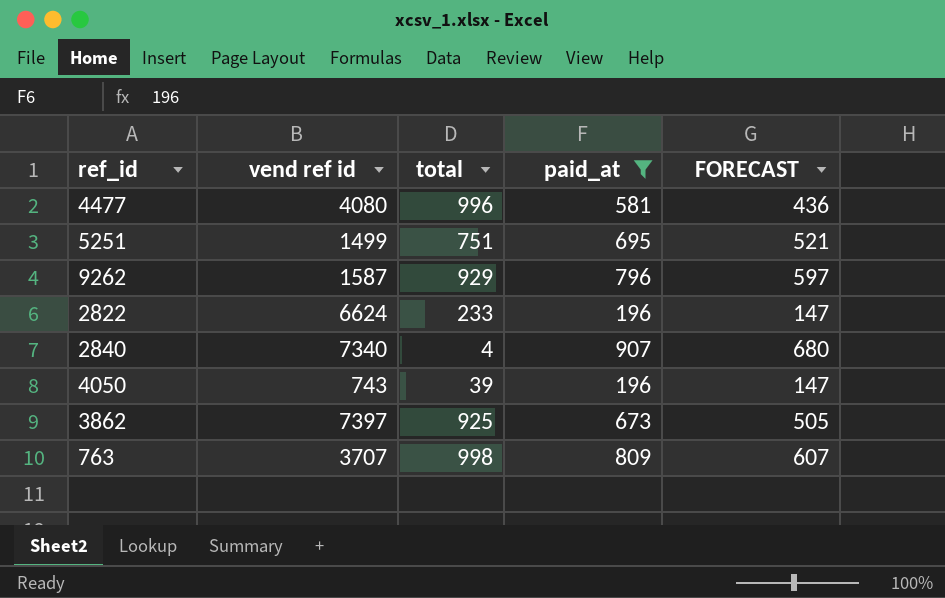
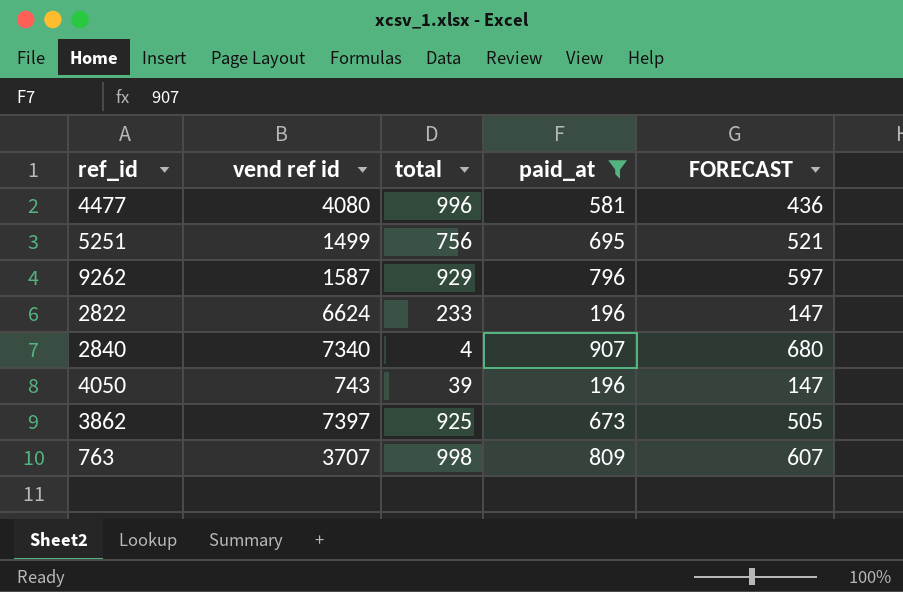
5251 | total: 751 -> 756

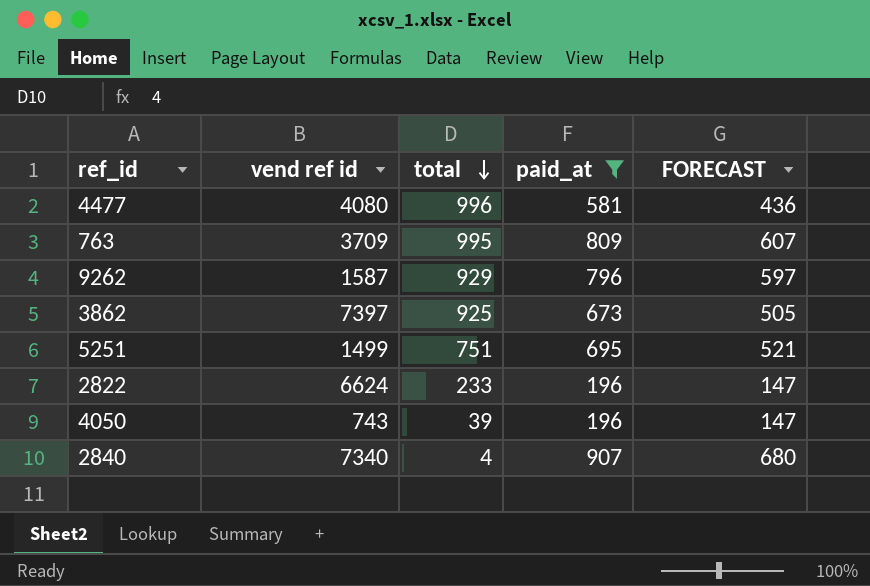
row order: none -> total descending
763 | vend ref id: 3707 -> 3709
763 | total: 998 -> 995
5251 | total: 756 -> 751

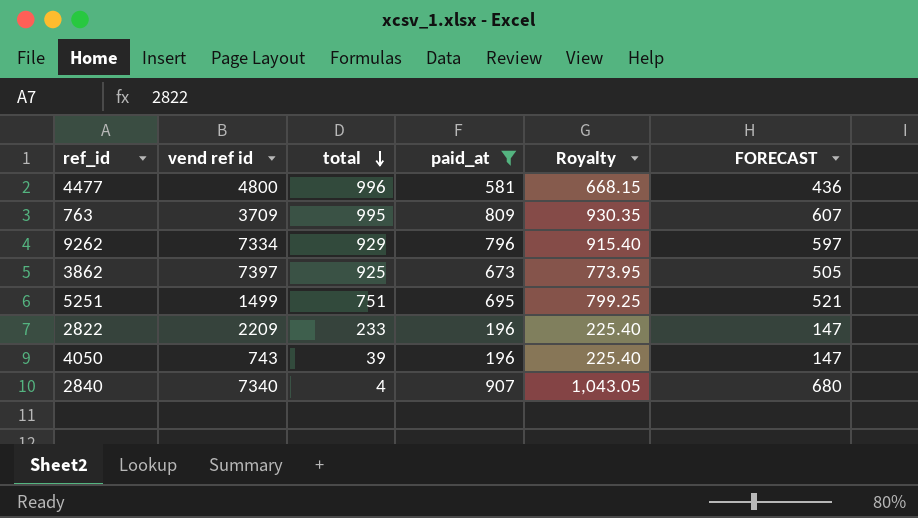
column Royalty | formula: none -> [paid_at] * 1.15
4477 | vend ref id: 4080 -> 4800
9262 | vend ref id: 1587 -> 7334
2822 | vend ref id: 6624 -> 2209

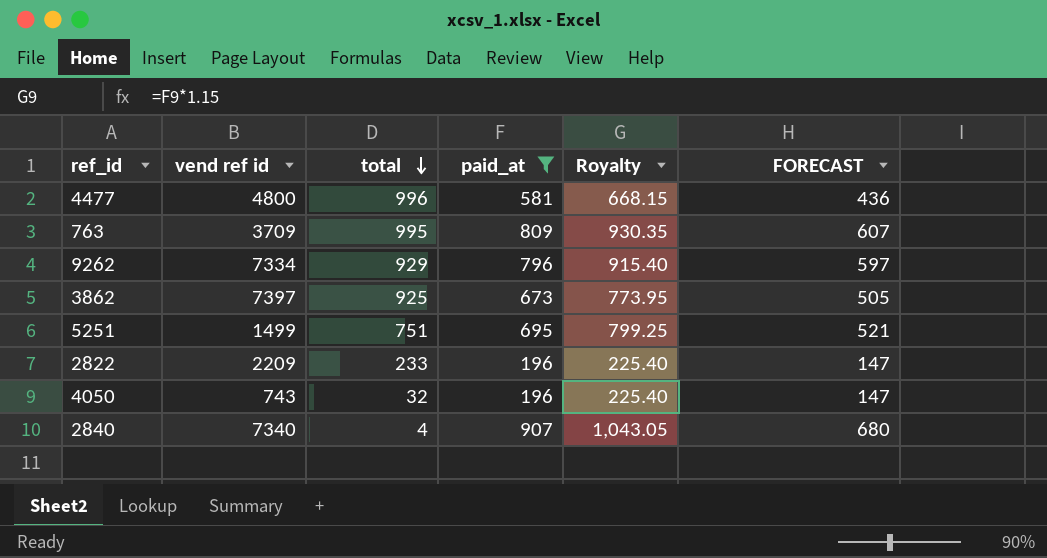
4050 | total: 39 -> 32

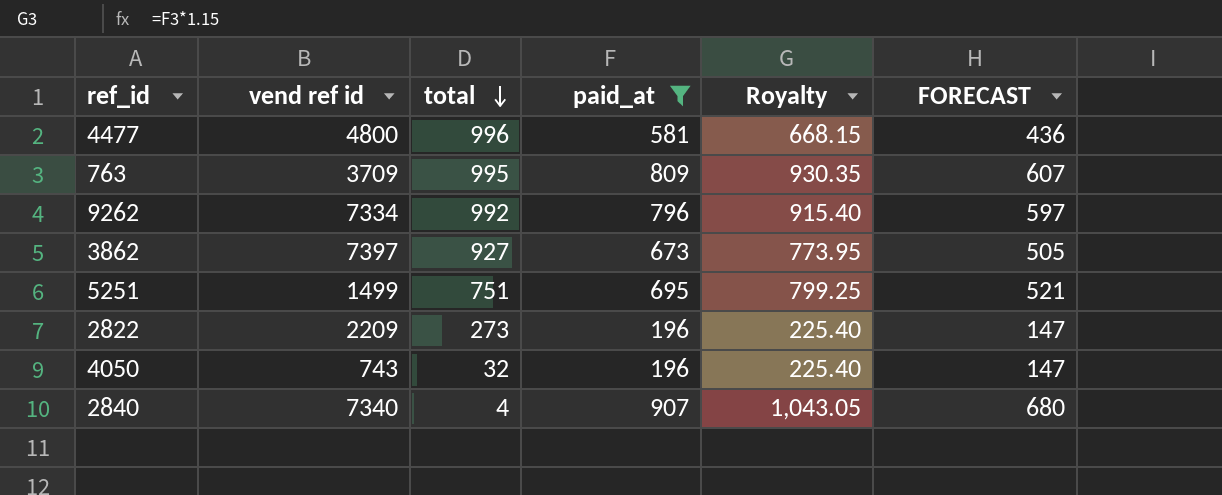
9262 | total: 929 -> 992
3862 | total: 925 -> 927
2822 | total: 233 -> 273

